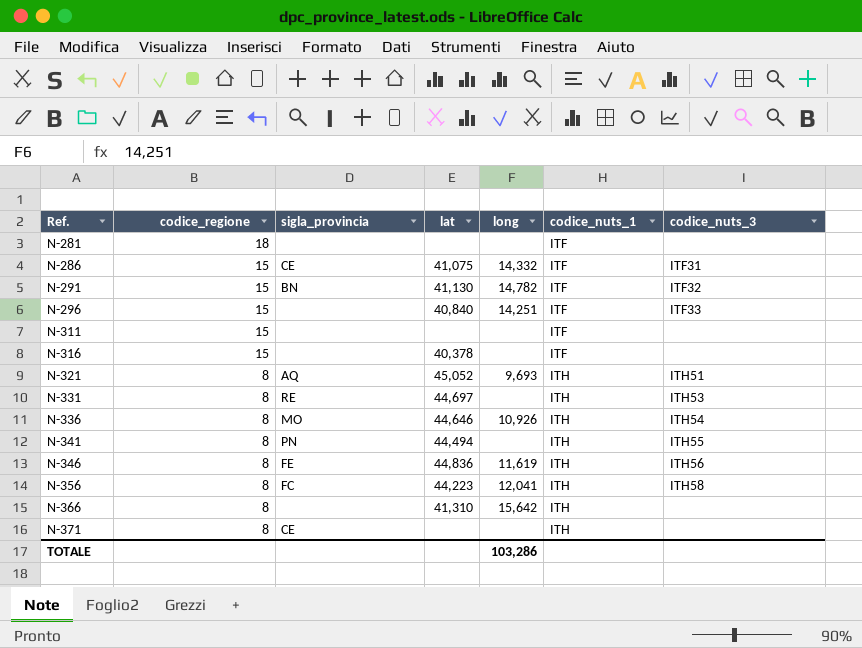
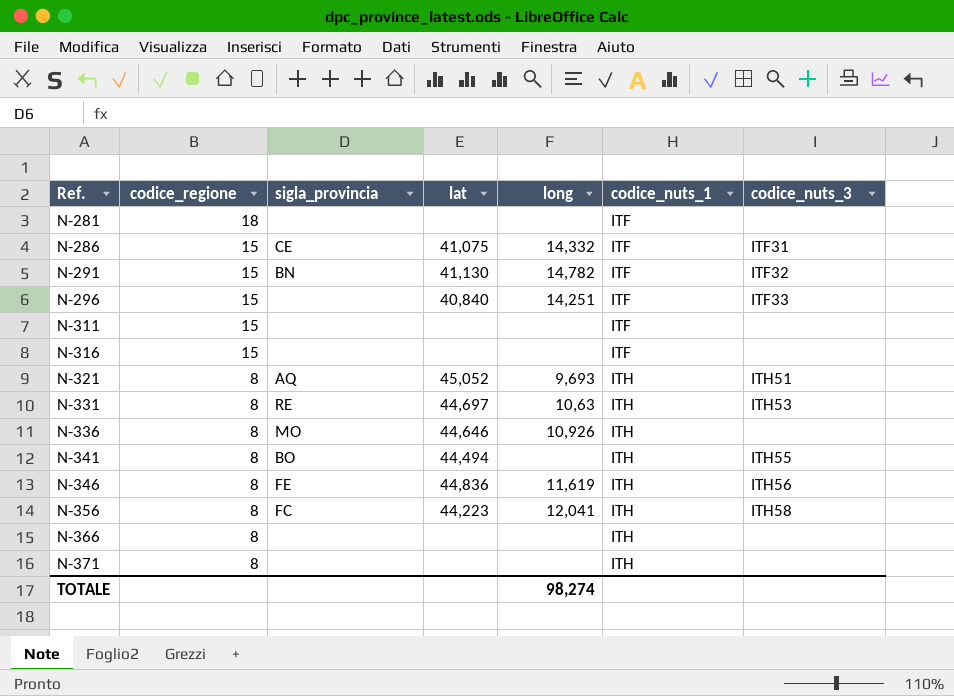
N-316 | lat: 40,378 -> none
N-331 | long: none -> 10,63
N-336 | codice_nuts_3: ITH54 -> none
N-341 | sigla_provincia: PN -> BO
N-366 | lat: 41,310 -> none
N-366 | long: 15,642 -> none
N-371 | sigla_provincia: CE -> none
TOTALE | long: 103,286 -> 98,274

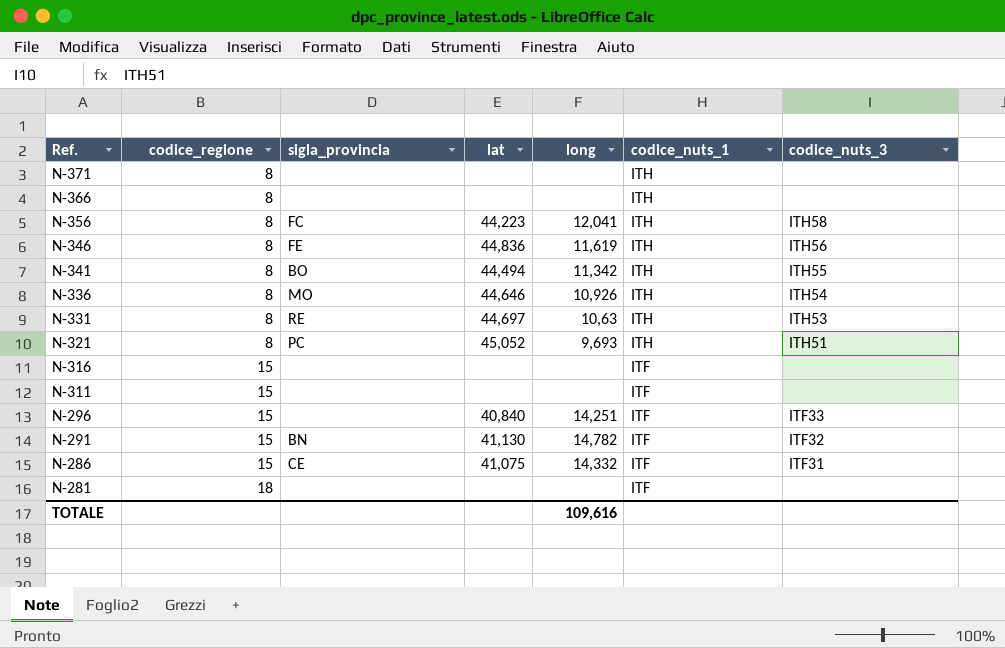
row order: Ref. ascending -> Ref. descending
N-341 | long: none -> 11,342
N-336 | codice_nuts_3: none -> ITH54
N-321 | sigla_provincia: AQ -> PC
TOTALE | long: 98,274 -> 109,616

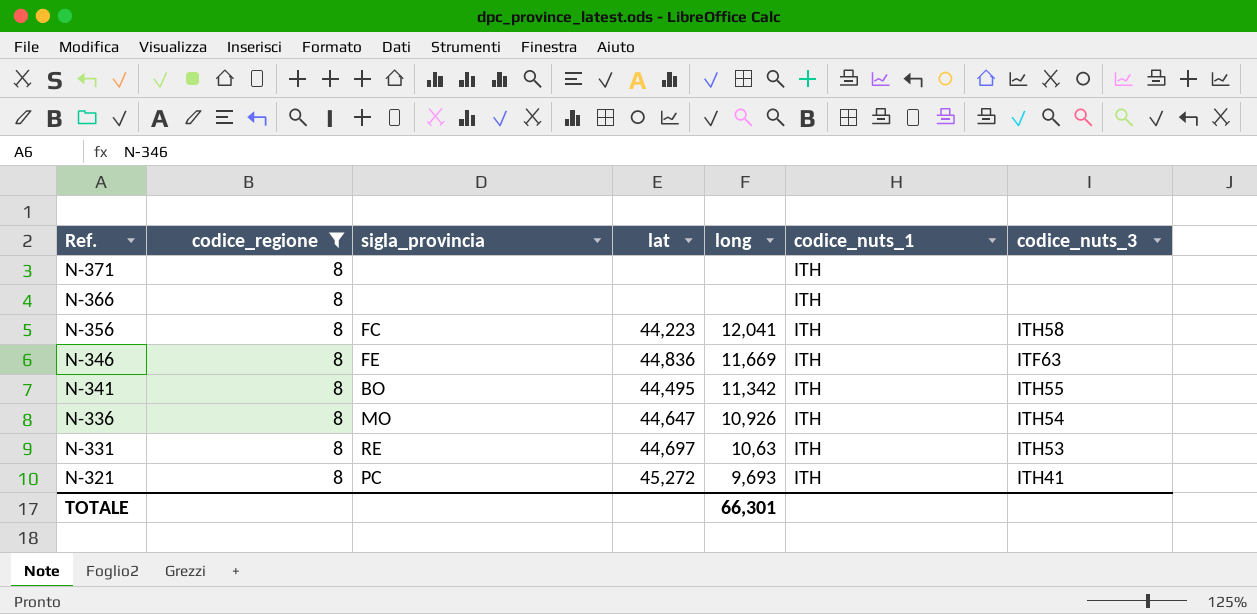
filter: none -> codice_regione = 8
N-346 | long: 11,619 -> 11,669
N-346 | codice_nuts_3: ITH56 -> ITF63
N-341 | lat: 44,494 -> 44,495
N-336 | lat: 44,646 -> 44,647
N-321 | lat: 45,052 -> 45,272
N-321 | codice_nuts_3: ITH51 -> ITH41
TOTALE | long: 109,616 -> 66,301

